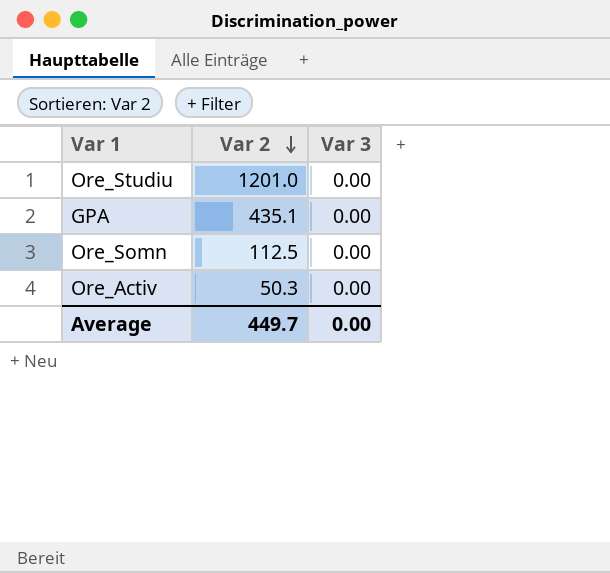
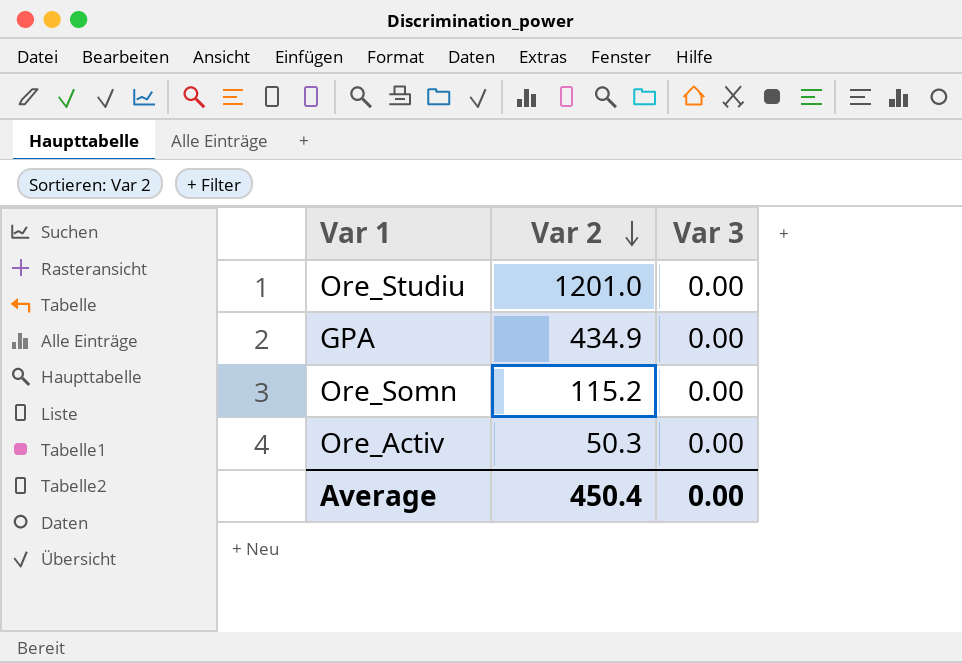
GPA | Var 2: 435.1 -> 434.9
Ore_Somn | Var 2: 112.5 -> 115.2
Average | Var 2: 449.7 -> 450.4

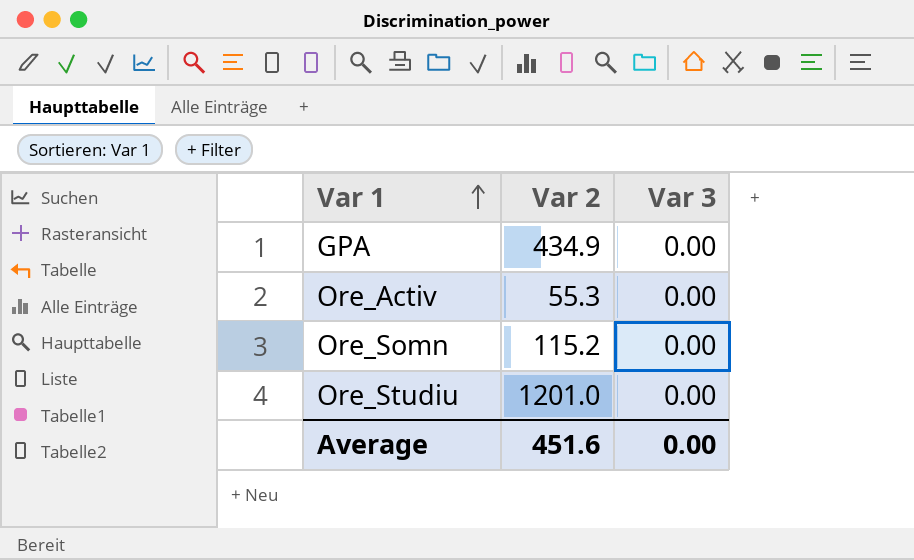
row order: Var 2 descending -> Var 1 ascending
Ore_Activ | Var 2: 50.3 -> 55.3
Average | Var 2: 450.4 -> 451.6

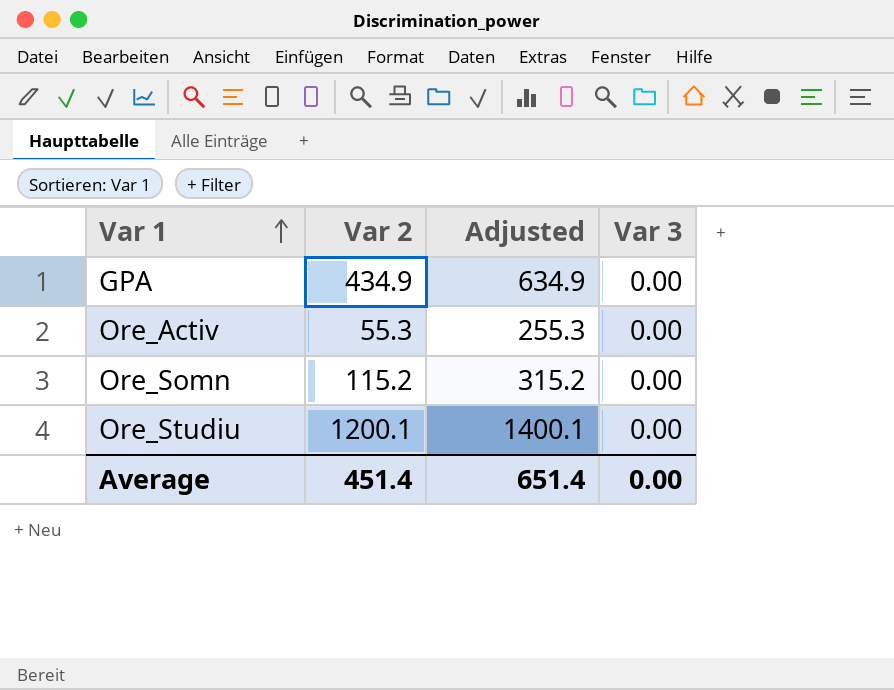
column Adjusted | formula: none -> [Var 2] + 200
Ore_Studiu | Var 2: 1201.0 -> 1200.1
Average | Var 2: 451.6 -> 451.4

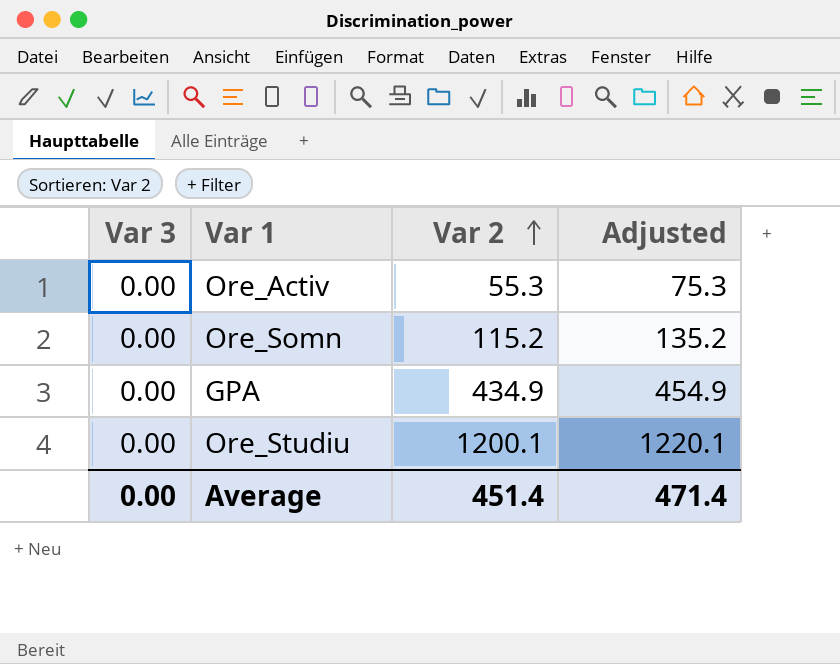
row order: Var 1 ascending -> Var 2 ascending
column Var 3 | position: 4 -> 1
column Adjusted | formula: [Var 2] + 200 -> [Var 2] + 20
Average | Adjusted: 651.4 -> 471.4

